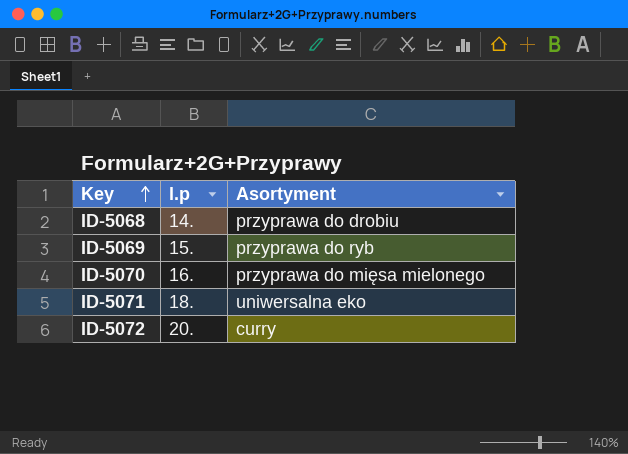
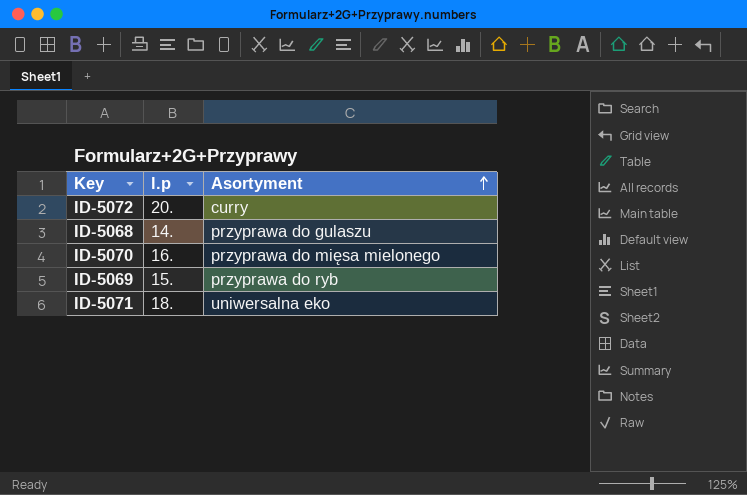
row order: Key ascending -> Asortyment ascending
ID-5068 | Asortyment: przyprawa do drobiu -> przyprawa do gulaszu

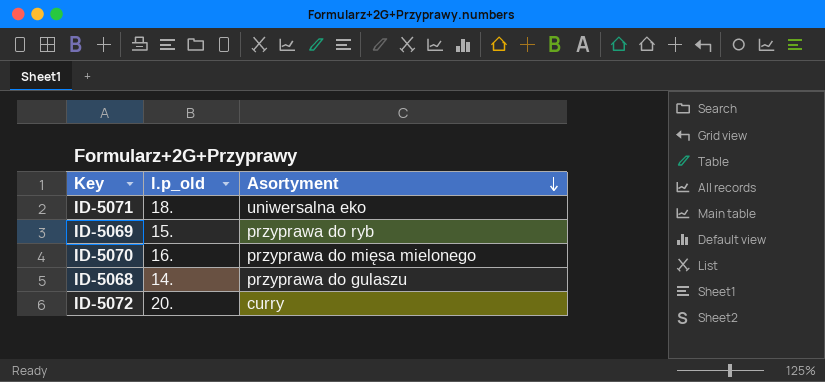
row order: Asortyment ascending -> Asortyment descending
column name: l.p -> l.p_old

